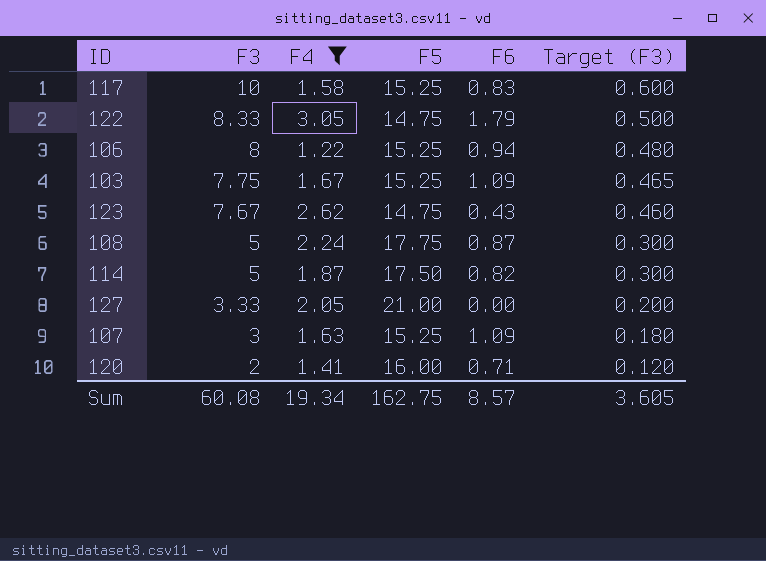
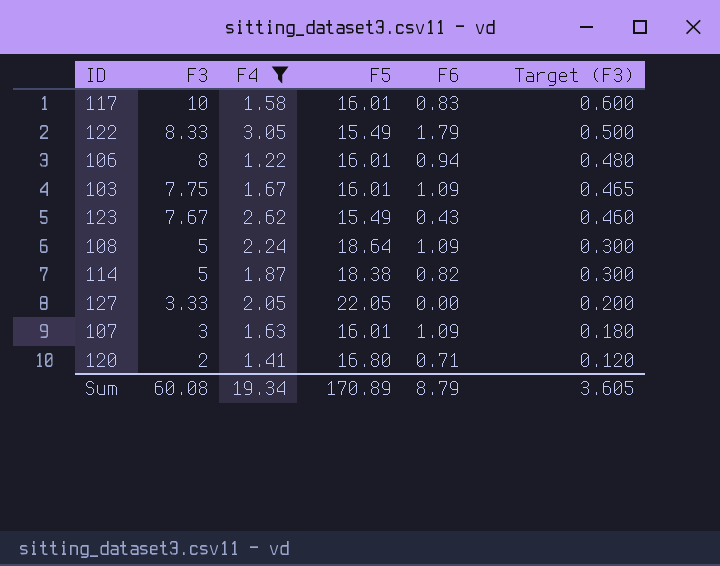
117 | F5: 15.25 -> 16.01
122 | F5: 14.75 -> 15.49
106 | F5: 15.25 -> 16.01
103 | F5: 15.25 -> 16.01
123 | F5: 14.75 -> 15.49
108 | F5: 17.75 -> 18.64
108 | F6: 0.87 -> 1.09
114 | F5: 17.50 -> 18.38
127 | F5: 21.00 -> 22.05
107 | F5: 15.25 -> 16.01
120 | F5: 16.00 -> 16.80
Sum | F5: 162.75 -> 170.89
Sum | F6: 8.57 -> 8.79

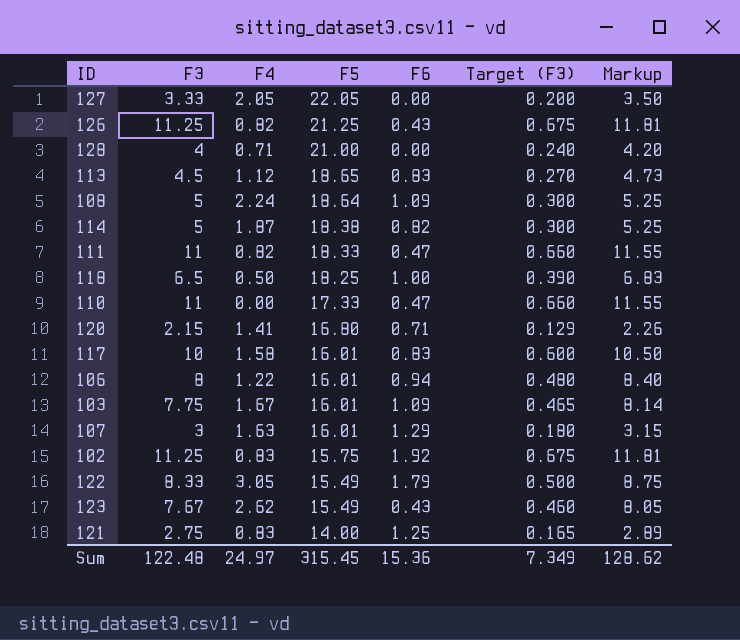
filter: F4 >= 1.22 -> none
row order: F3 descending -> F5 descending
column Markup | formula: none -> [F3] * 1.05
120 | F3: 2 -> 2.15
120 | Target (F3): 0.120 -> 0.129
107 | F6: 1.09 -> 1.29
Sum | F3: 60.08 -> 122.48
Sum | F4: 19.34 -> 24.97
Sum | F5: 170.89 -> 315.45
Sum | F6: 8.79 -> 15.36
Sum | Target (F3): 3.605 -> 7.349

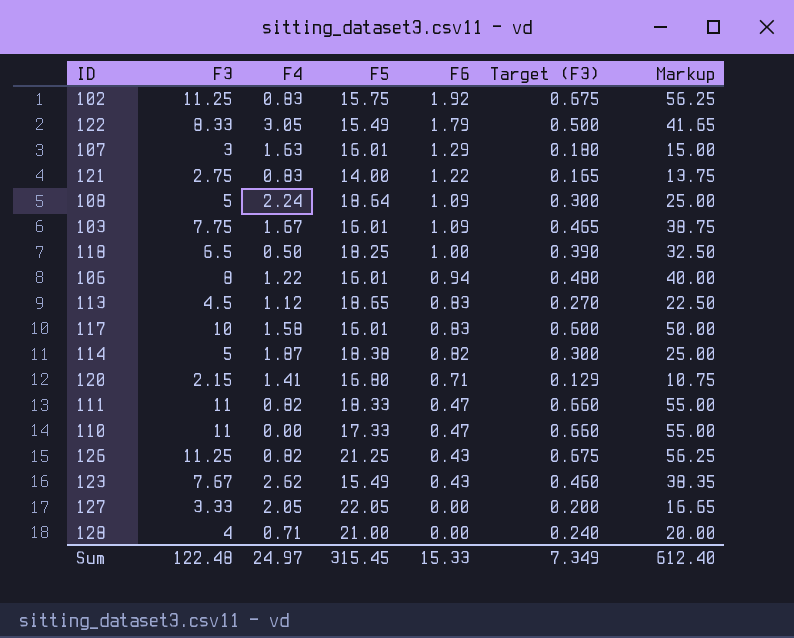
row order: F5 descending -> F6 descending
column Markup | formula: [F3] * 1.05 -> [F3] * 5
121 | F6: 1.25 -> 1.22
Sum | F6: 15.36 -> 15.33
Sum | Markup: 128.62 -> 612.40

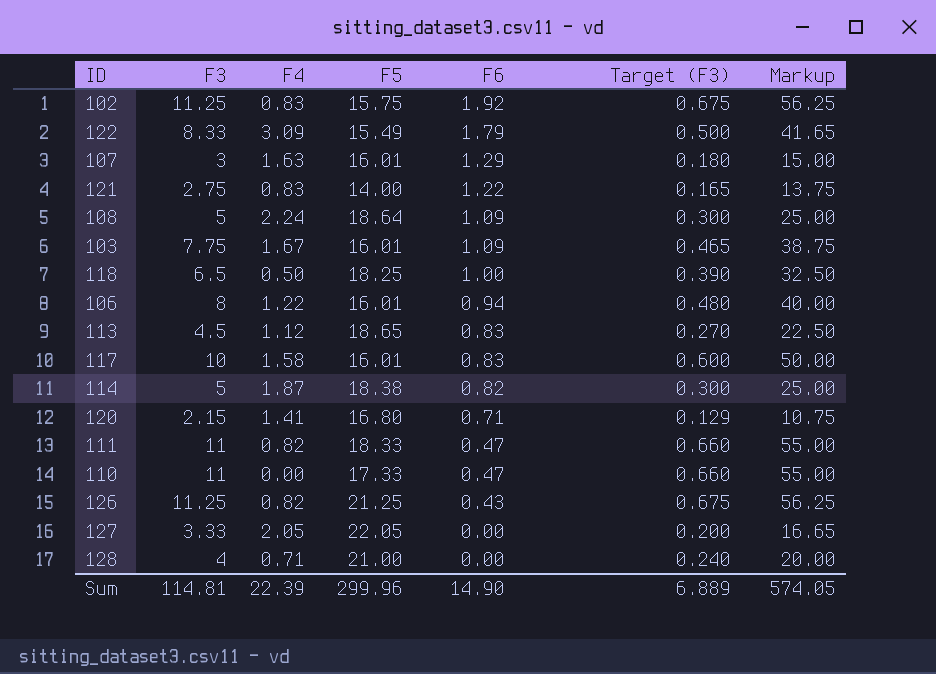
row 123: 7.67 | 2.62 | 15.49 | 0.43 | 0.460 | 38.35 -> none
122 | F4: 3.05 -> 3.09
Sum | F3: 122.48 -> 114.81
Sum | F4: 24.97 -> 22.39
Sum | F5: 315.45 -> 299.96
Sum | F6: 15.33 -> 14.90
Sum | Target (F3): 7.349 -> 6.889
Sum | Markup: 612.40 -> 574.05

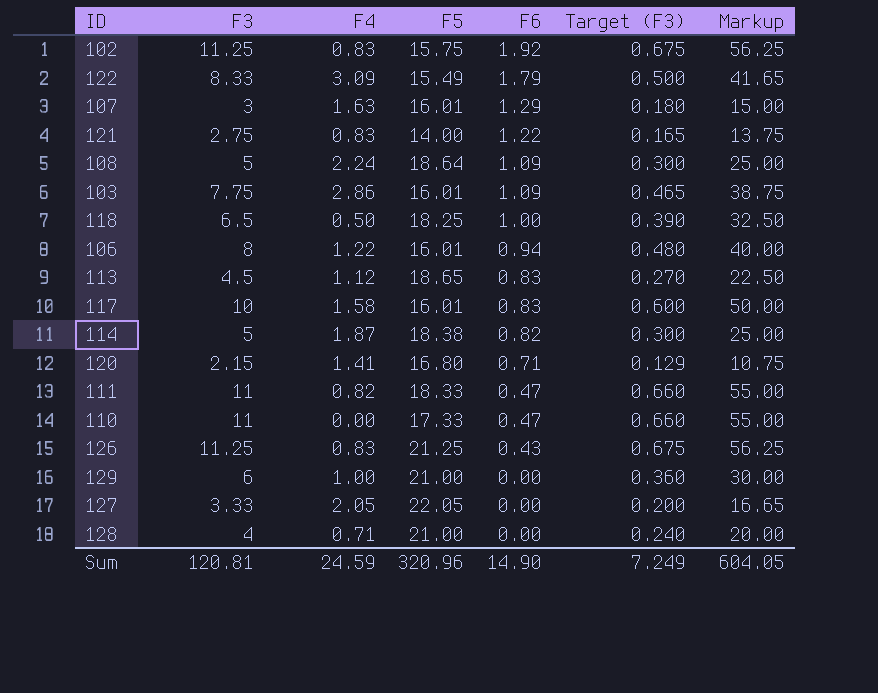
103 | F4: 1.67 -> 2.86
126 | F4: 0.82 -> 0.83
row 129: none -> 6 | 1.00 | 21.00 | 0.00 | 0.360 | 30.00
Sum | F3: 114.81 -> 120.81
Sum | F4: 22.39 -> 24.59
Sum | F5: 299.96 -> 320.96
Sum | Target (F3): 6.889 -> 7.249
Sum | Markup: 574.05 -> 604.05

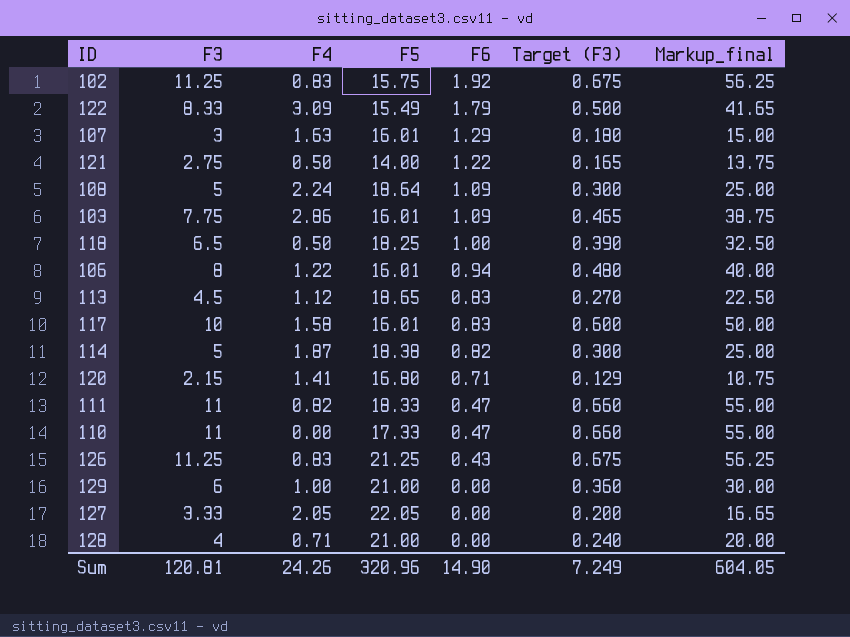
column name: Markup -> Markup_final
121 | F4: 0.83 -> 0.50
Sum | F4: 24.59 -> 24.26

